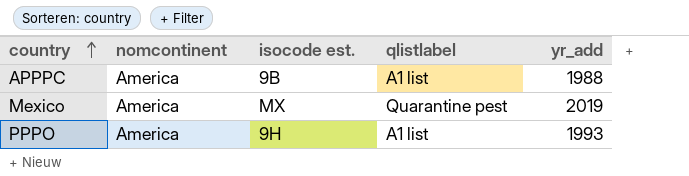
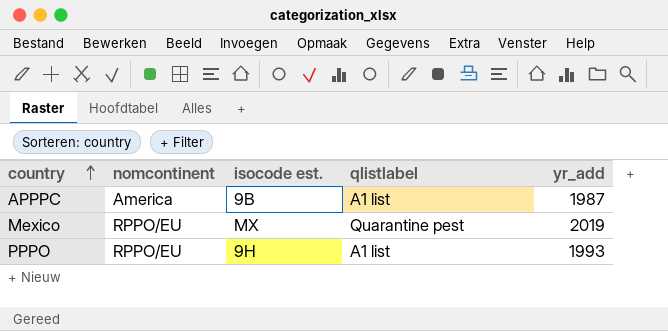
APPPC | yr_add: 1988 -> 1987
Mexico | nomcontinent: America -> RPPO/EU
PPPO | nomcontinent: America -> RPPO/EU

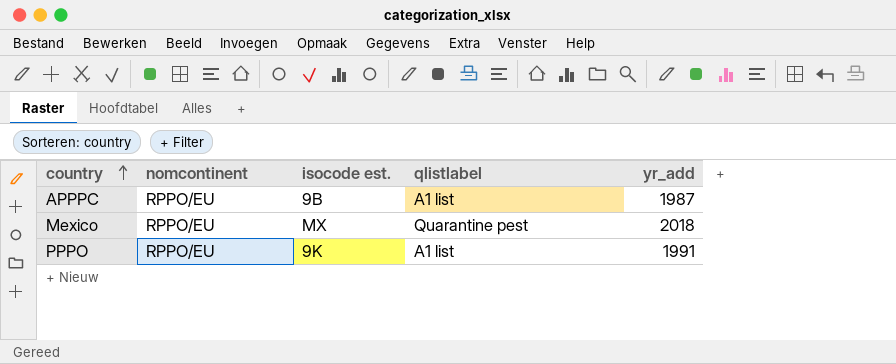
APPPC | nomcontinent: America -> RPPO/EU
Mexico | yr_add: 2019 -> 2018
PPPO | isocode est.: 9H -> 9K
PPPO | yr_add: 1993 -> 1991

